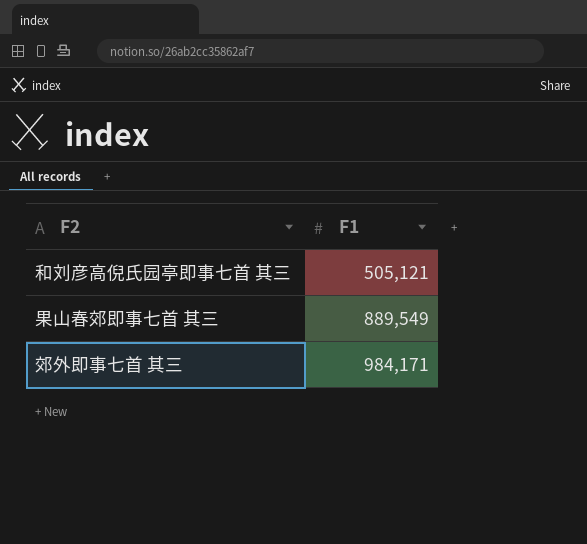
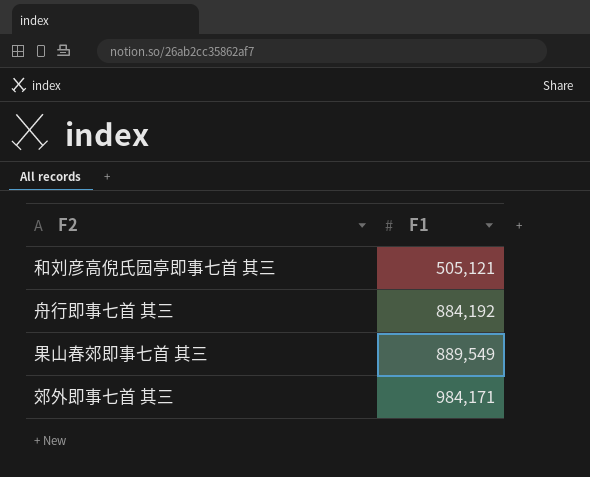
row 舟行即事七首 其三: none -> 884,192

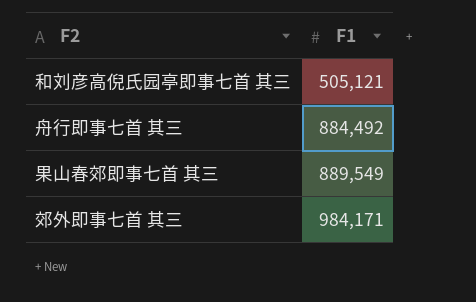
舟行即事七首 其三 | F1: 884,192 -> 884,492

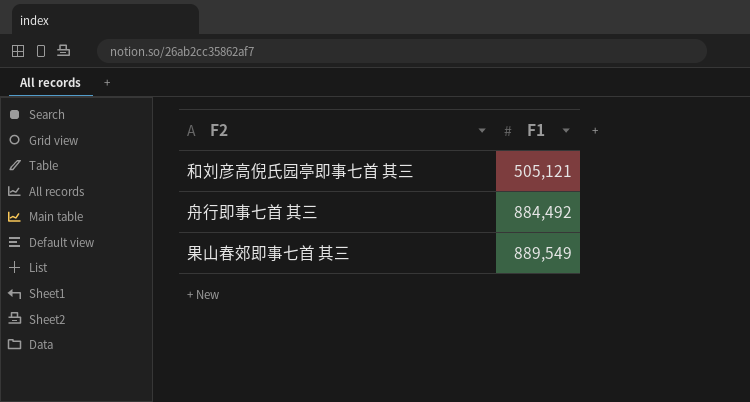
row 郊外即事七首 其三: 984,171 -> none

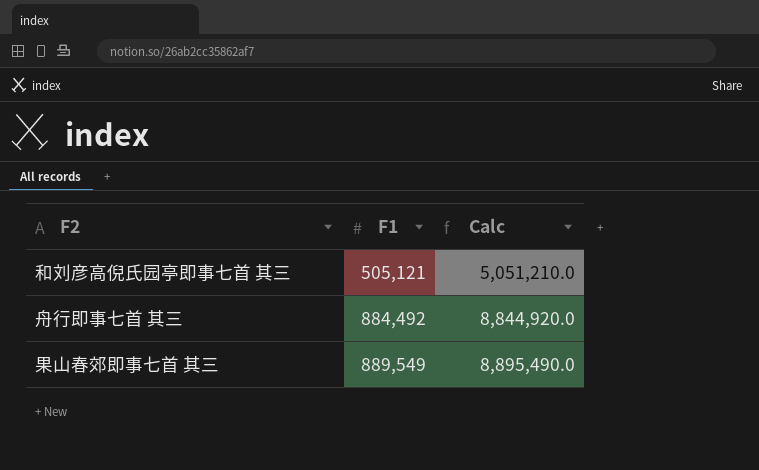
column Calc | formula: none -> [F1] * 10

